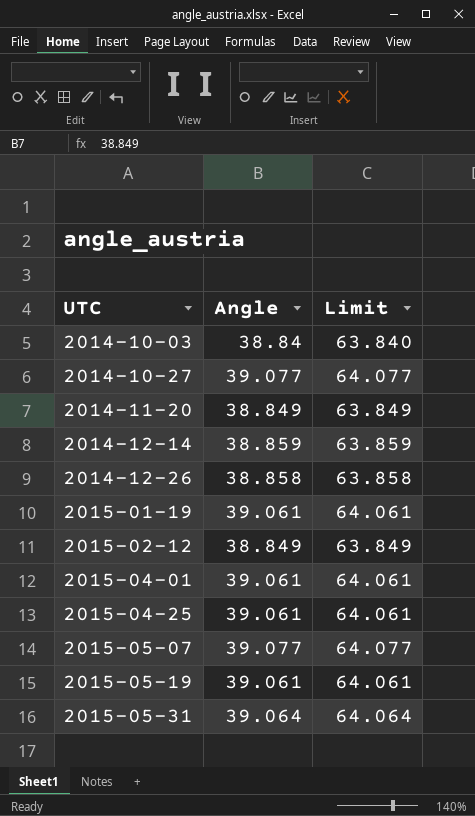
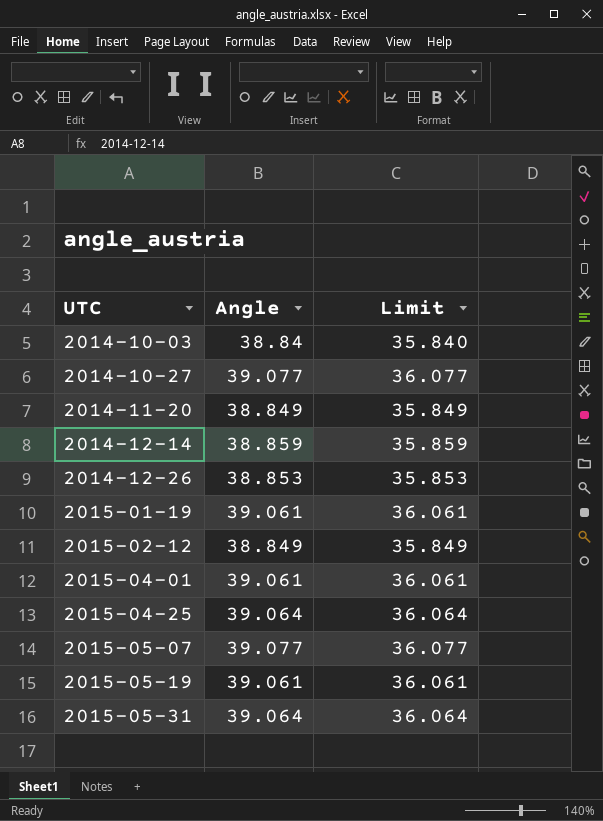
column Limit | formula: [Angle] + 25 -> [Angle] - 3
2014-12-26 | Angle: 38.858 -> 38.853
2015-04-25 | Angle: 39.061 -> 39.064

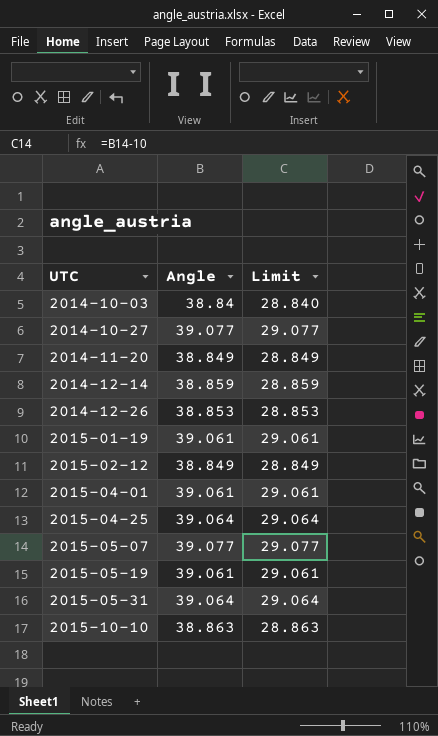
column Limit | formula: [Angle] - 3 -> [Angle] - 10
row 2015-10-10: none -> 38.863 | 28.863

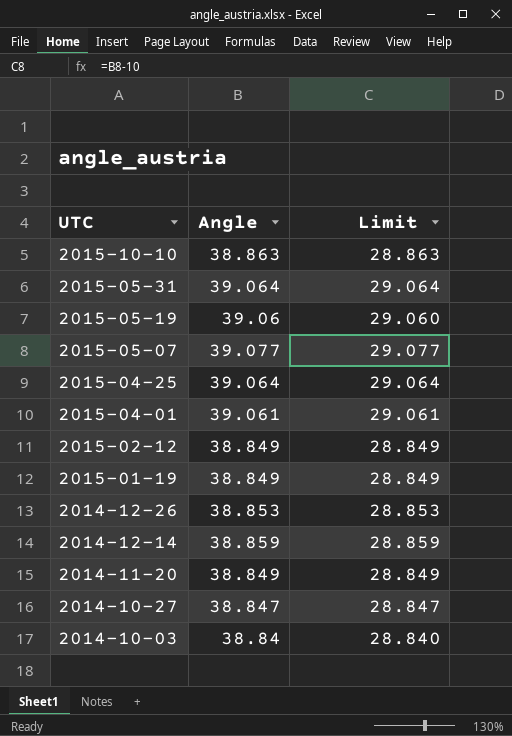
row order: UTC ascending -> UTC descending
2015-05-19 | Angle: 39.061 -> 39.06
2015-05-19 | Limit: 29.061 -> 29.060
2015-01-19 | Angle: 39.061 -> 38.849
2015-01-19 | Limit: 29.061 -> 28.849
2014-10-27 | Angle: 39.077 -> 38.847
2014-10-27 | Limit: 29.077 -> 28.847

